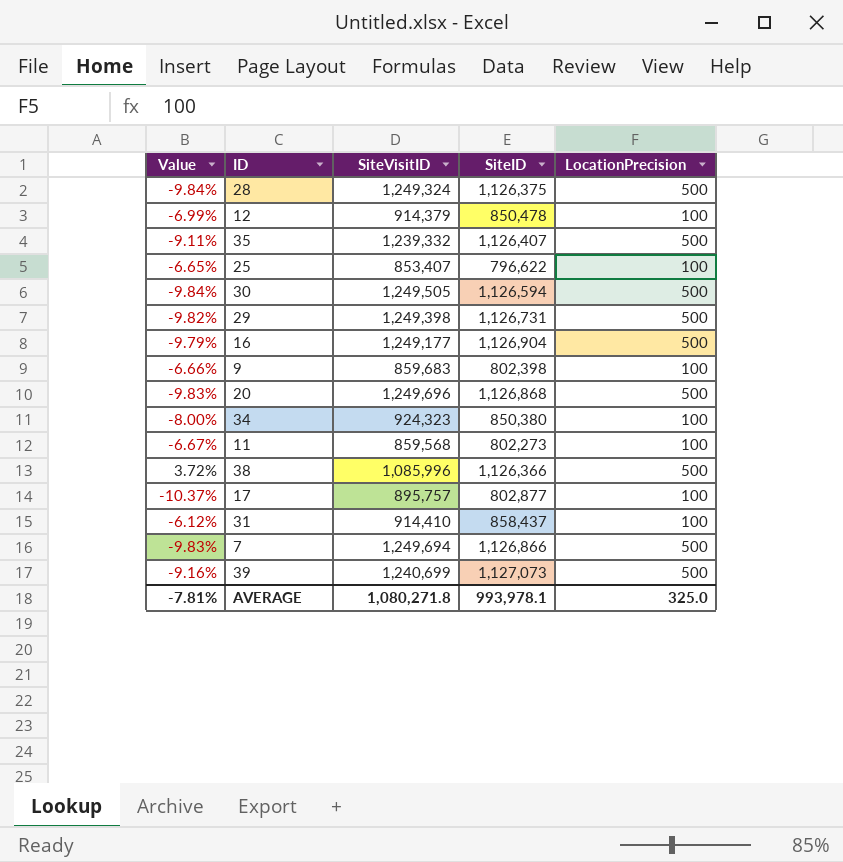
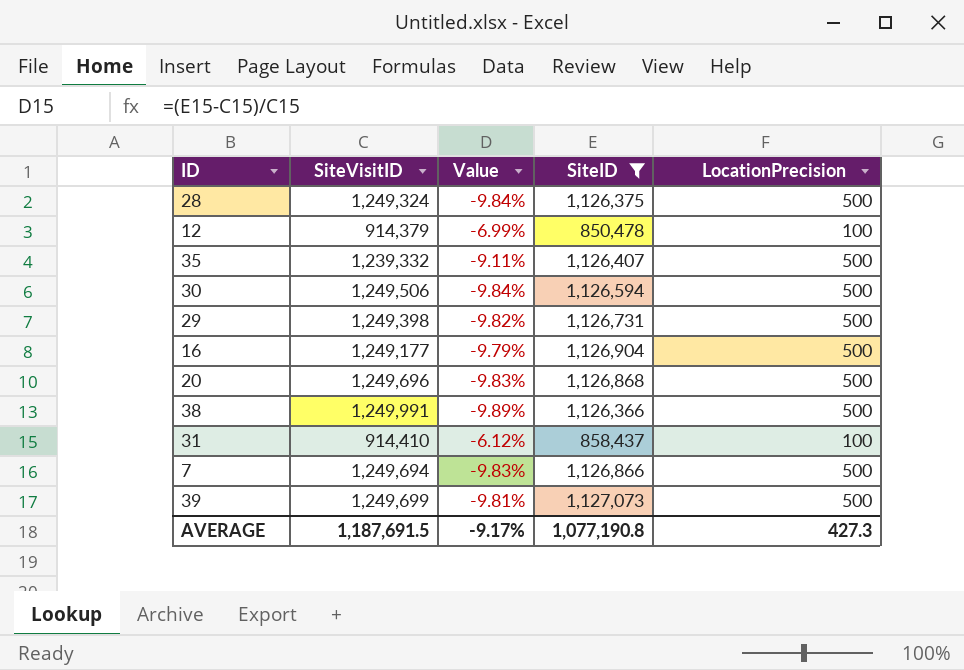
filter: none -> SiteID >= 850,478
column Value | position: 1 -> 3
30 | SiteVisitID: 1,249,505 -> 1,249,506
38 | SiteVisitID: 1,085,996 -> 1,249,991
38 | Value: 3.72% -> -9.89%
39 | SiteVisitID: 1,240,699 -> 1,249,699
39 | Value: -9.16% -> -9.81%
AVERAGE | SiteVisitID: 1,080,271.8 -> 1,187,691.5
AVERAGE | Value: -7.81% -> -9.17%
AVERAGE | SiteID: 993,978.1 -> 1,077,190.8
AVERAGE | LocationPrecision: 325.0 -> 427.3

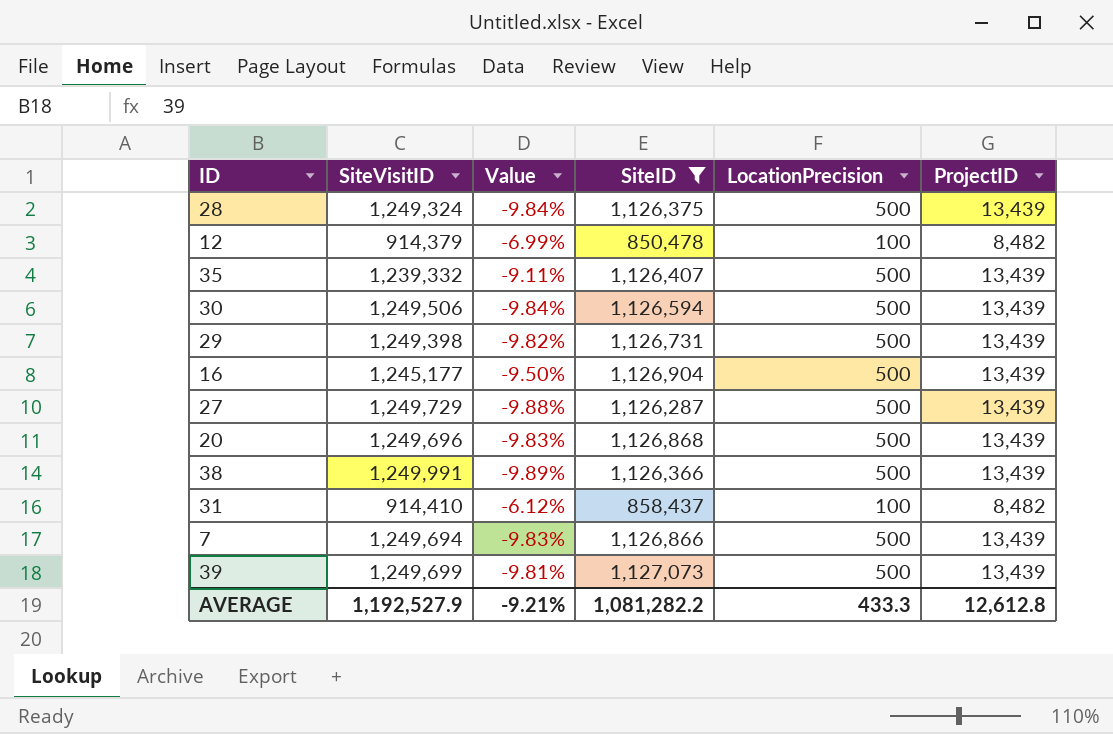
column ProjectID | position: none -> 6
16 | SiteVisitID: 1,249,177 -> 1,245,177
16 | Value: -9.79% -> -9.50%
row 27: none -> 1,249,729 | -9.88% | 1,126,287 | 500 | 13,439
AVERAGE | SiteVisitID: 1,187,691.5 -> 1,192,527.9
AVERAGE | Value: -9.17% -> -9.21%
AVERAGE | SiteID: 1,077,190.8 -> 1,081,282.2
AVERAGE | LocationPrecision: 427.3 -> 433.3

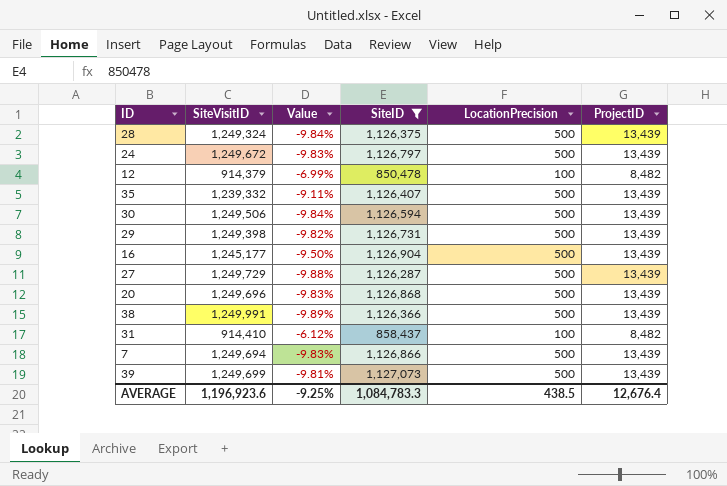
row 24: none -> 1,249,672 | -9.83% | 1,126,797 | 500 | 13,439
AVERAGE | SiteVisitID: 1,192,527.9 -> 1,196,923.6
AVERAGE | Value: -9.21% -> -9.25%
AVERAGE | SiteID: 1,081,282.2 -> 1,084,783.3
AVERAGE | LocationPrecision: 433.3 -> 438.5
AVERAGE | ProjectID: 12,612.8 -> 12,676.4

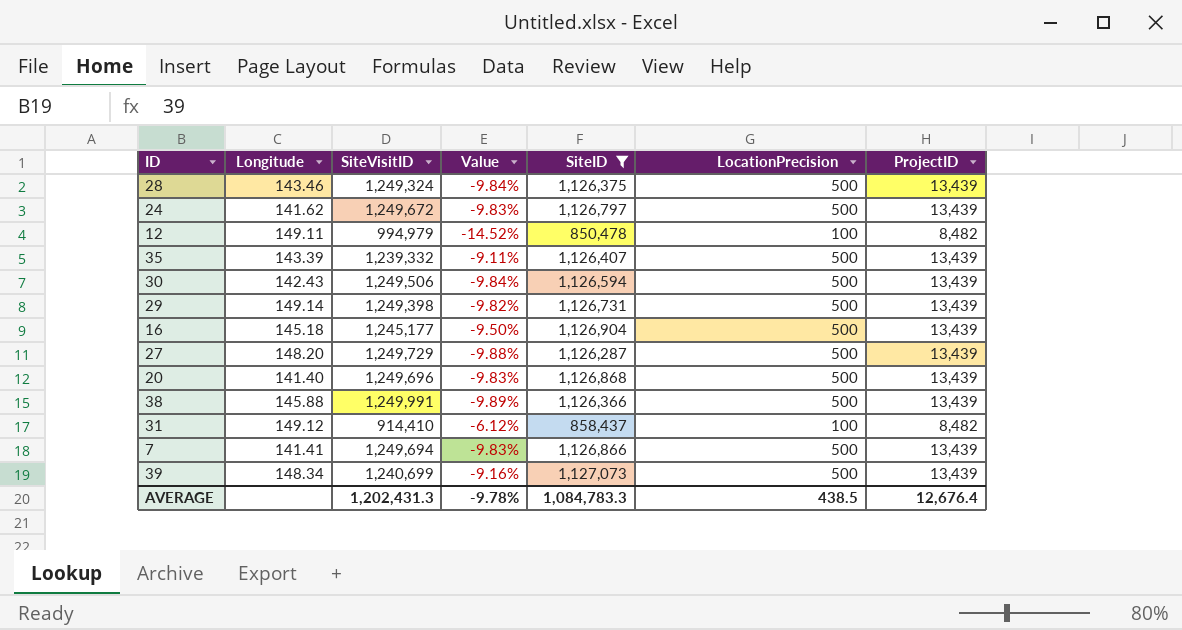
column Longitude | position: none -> 2
12 | SiteVisitID: 914,379 -> 994,979
12 | Value: -6.99% -> -14.52%
39 | SiteVisitID: 1,249,699 -> 1,240,699
39 | Value: -9.81% -> -9.16%
AVERAGE | SiteVisitID: 1,196,923.6 -> 1,202,431.3
AVERAGE | Value: -9.25% -> -9.78%

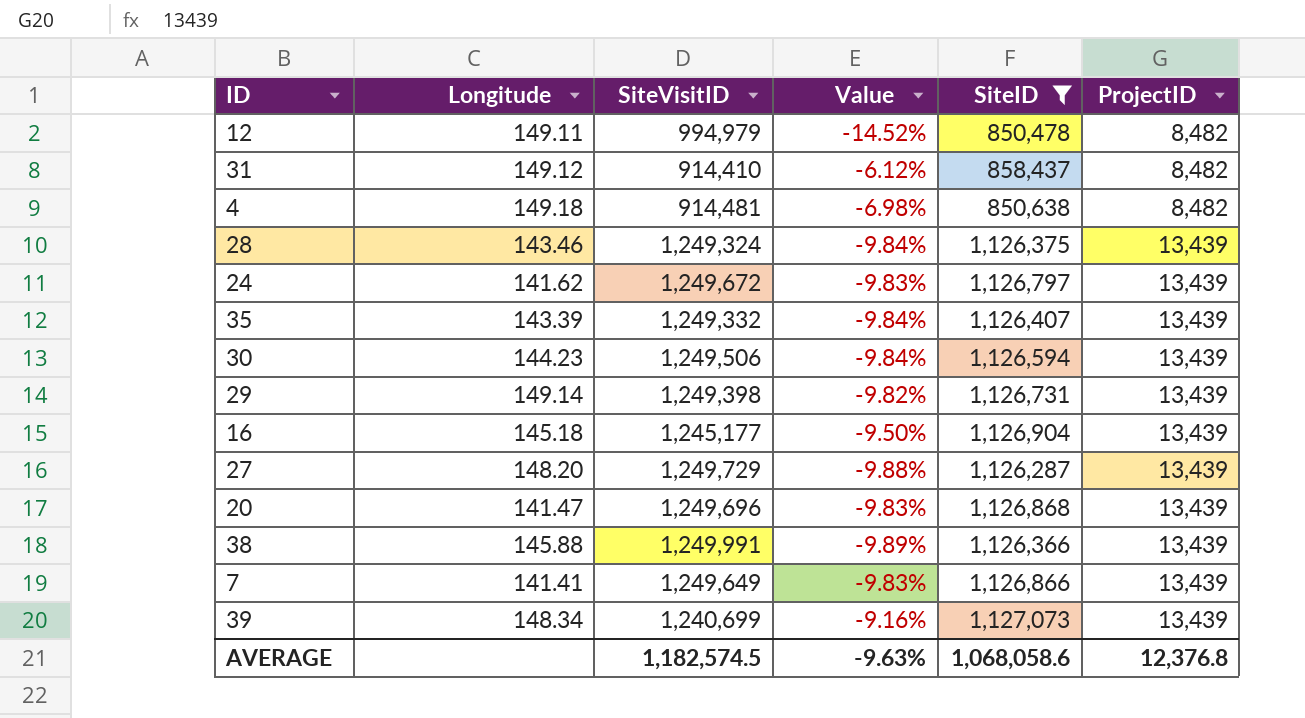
row order: none -> ProjectID ascending
column LocationPrecision | position: 6 -> none
row 4: none -> 149.18 | 914,481 | -6.98% | 850,638 | 8,482
35 | SiteVisitID: 1,239,332 -> 1,249,332
35 | Value: -9.11% -> -9.84%
30 | Longitude: 142.43 -> 144.23
20 | Longitude: 141.40 -> 141.47
7 | SiteVisitID: 1,249,694 -> 1,249,649
AVERAGE | SiteVisitID: 1,202,431.3 -> 1,182,574.5
AVERAGE | Value: -9.78% -> -9.63%
AVERAGE | SiteID: 1,084,783.3 -> 1,068,058.6
AVERAGE | ProjectID: 12,676.4 -> 12,376.8

